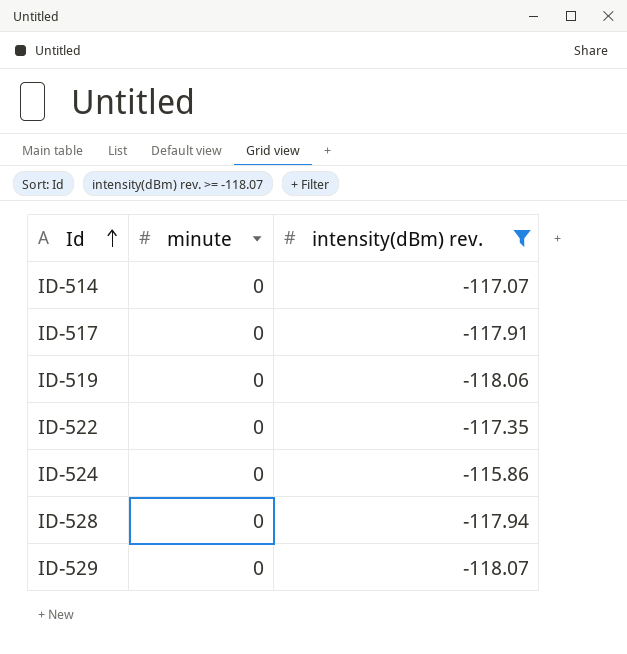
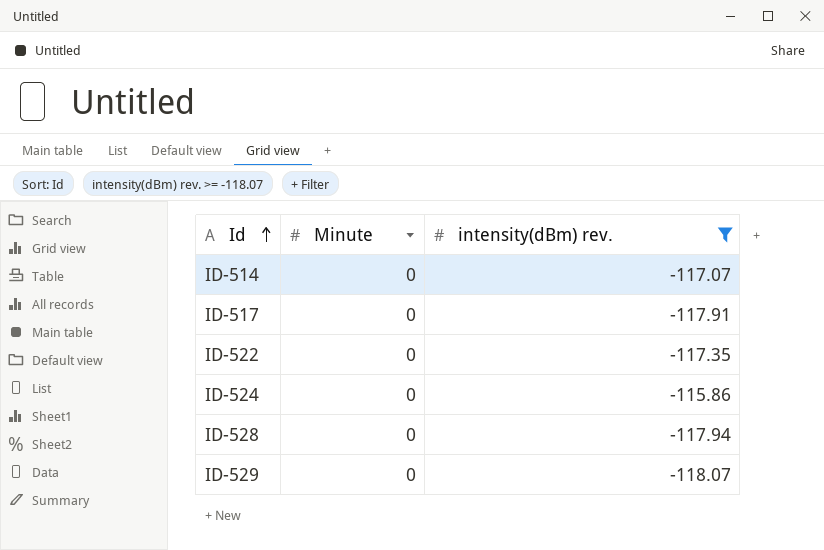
column name: minute -> Minute
row ID-519: 0 | -118.06 -> none

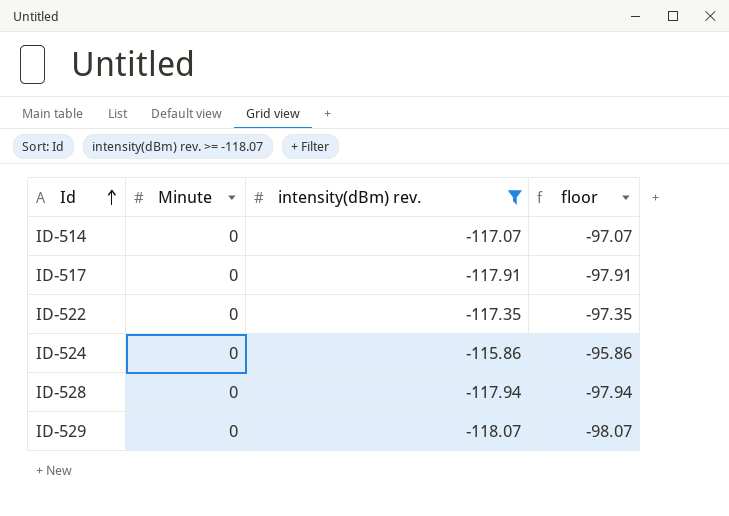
column floor | formula: none -> [intensity(dBm) rev.] + 20

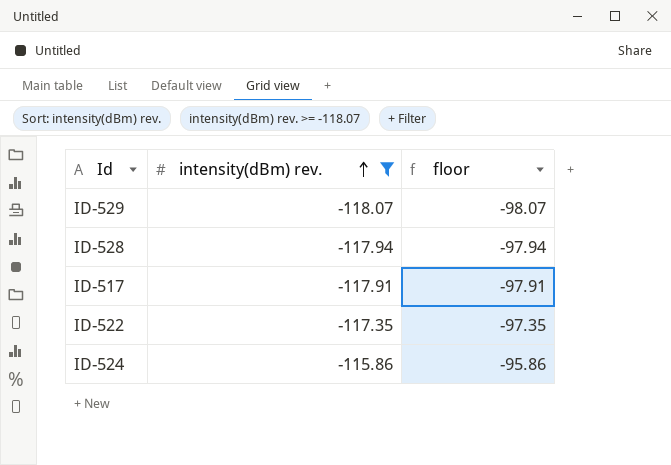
row order: Id ascending -> intensity(dBm) rev. ascending
column Minute | position: 2 -> none
row ID-514: 0 | -117.07 | -97.07 -> none

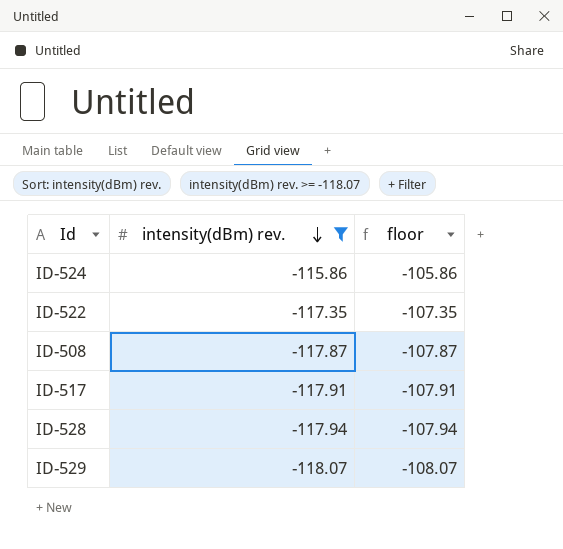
row order: intensity(dBm) rev. ascending -> intensity(dBm) rev. descending
column floor | formula: [intensity(dBm) rev.] + 20 -> [intensity(dBm) rev.] + 10
row ID-508: none -> -117.87 | -107.87

